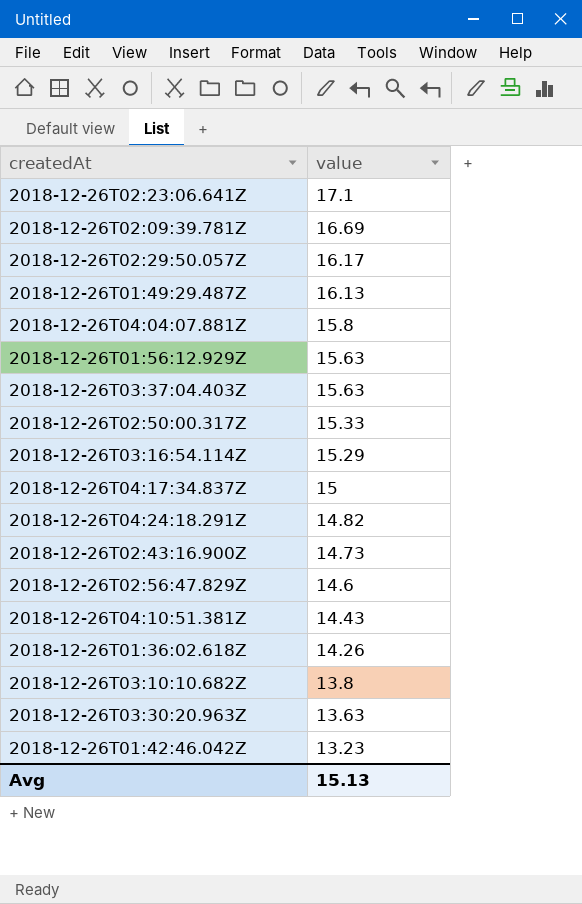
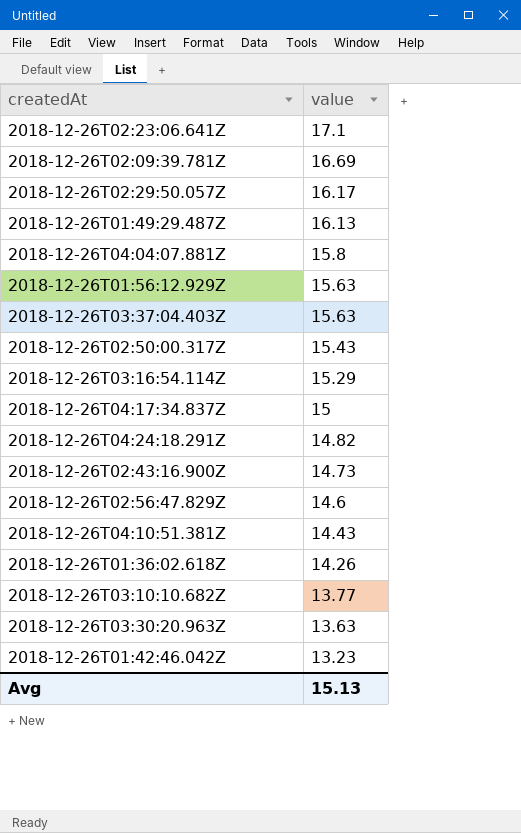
2018-12-26T02:50:00.317Z | value: 15.33 -> 15.43
2018-12-26T03:10:10.682Z | value: 13.8 -> 13.77

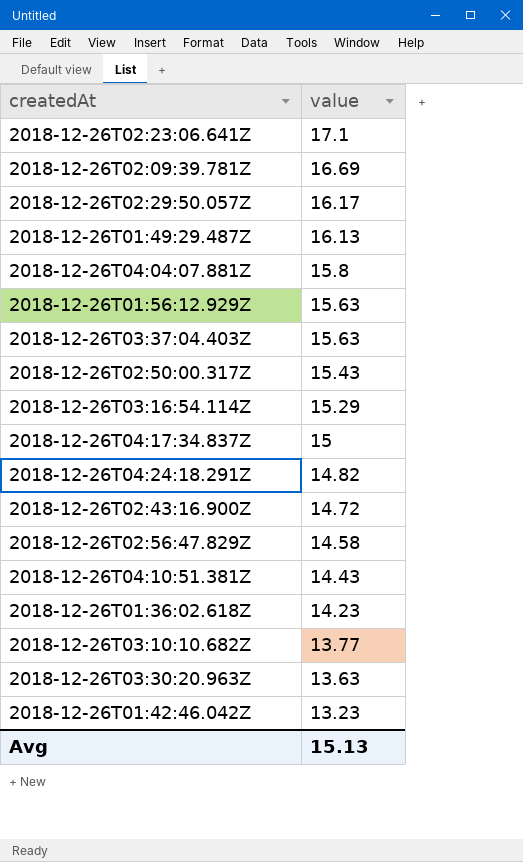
2018-12-26T02:43:16.900Z | value: 14.73 -> 14.72
2018-12-26T02:56:47.829Z | value: 14.6 -> 14.58
2018-12-26T01:36:02.618Z | value: 14.26 -> 14.23

